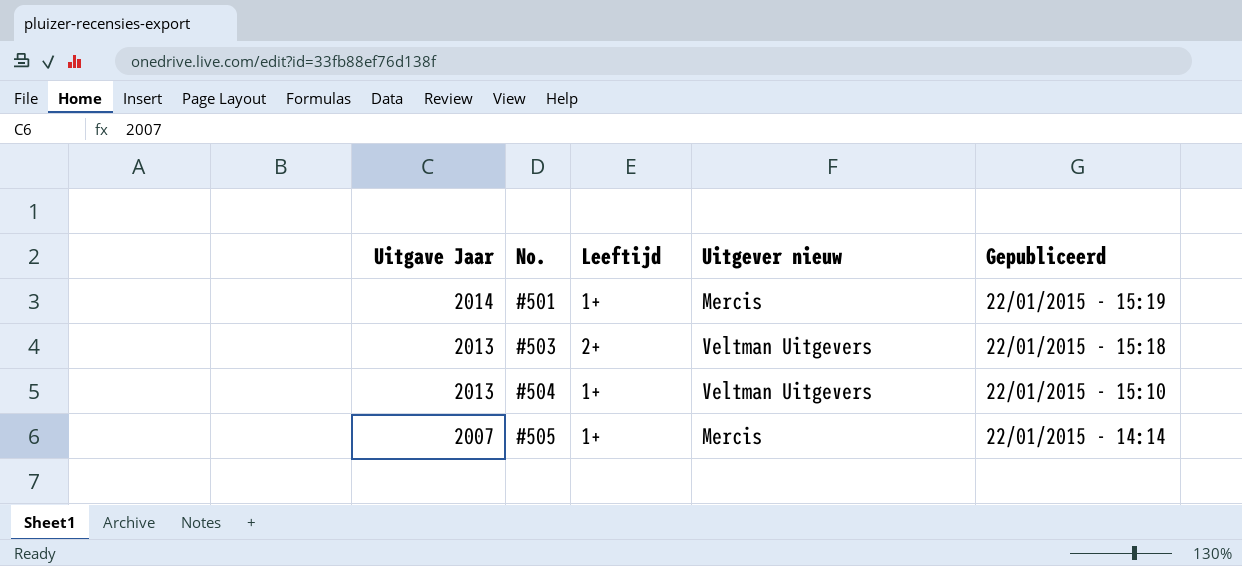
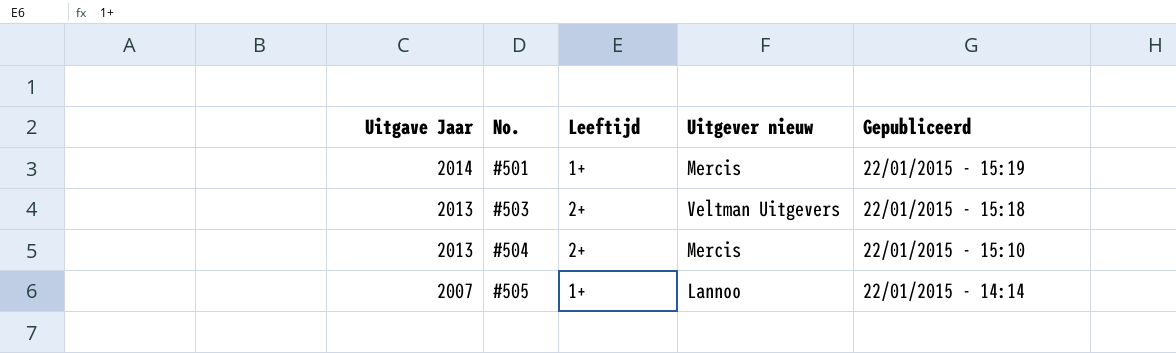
#504 | Leeftijd: 1+ -> 2+
#504 | Uitgever nieuw: Veltman Uitgevers -> Mercis
#505 | Uitgever nieuw: Mercis -> Lannoo

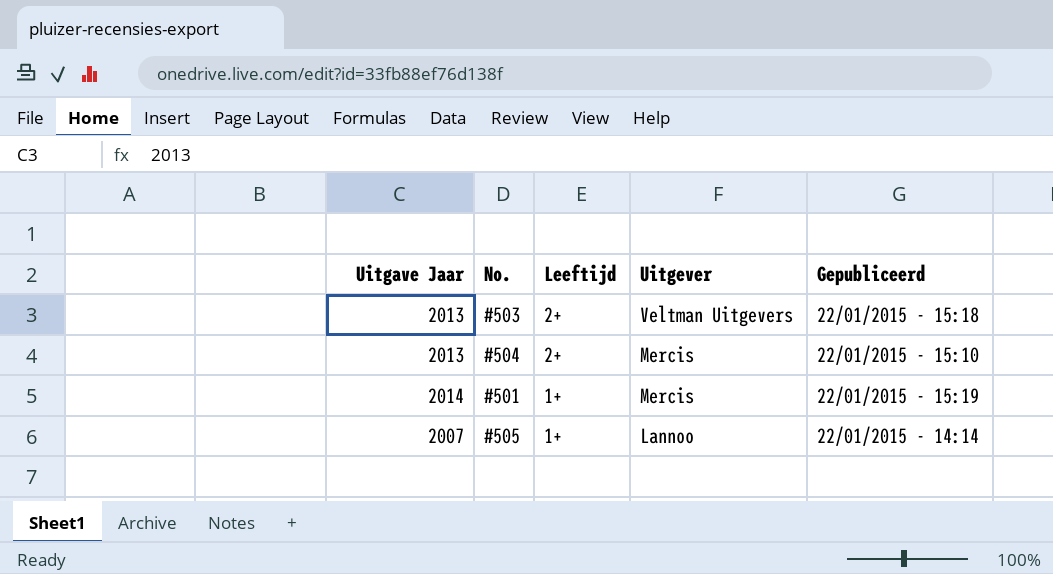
row order: Uitgave Jaar descending -> Leeftijd descending
column name: Uitgever nieuw -> Uitgever

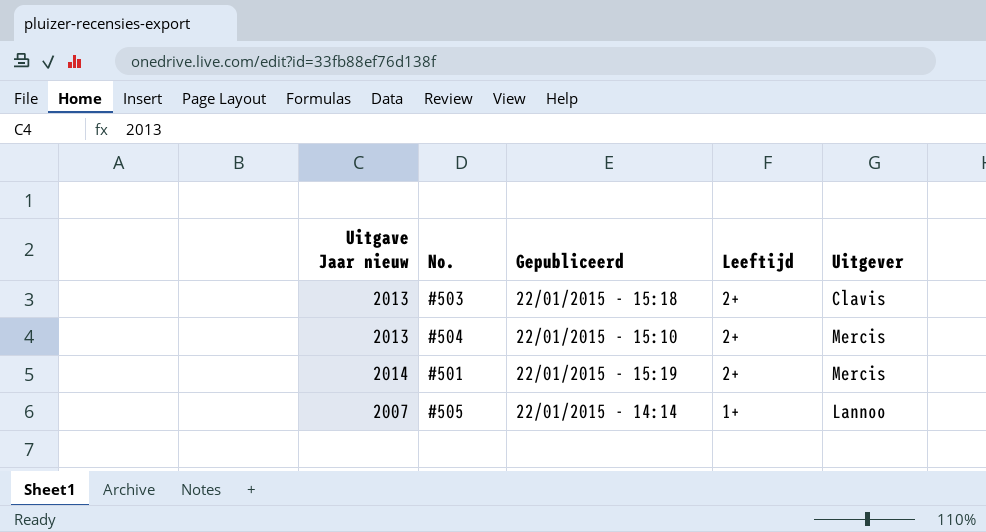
column name: Uitgave Jaar -> Uitgave Jaar nieuw
column Gepubliceerd | position: 5 -> 3
#503 | Uitgever: Veltman Uitgevers -> Clavis
#501 | Leeftijd: 1+ -> 2+

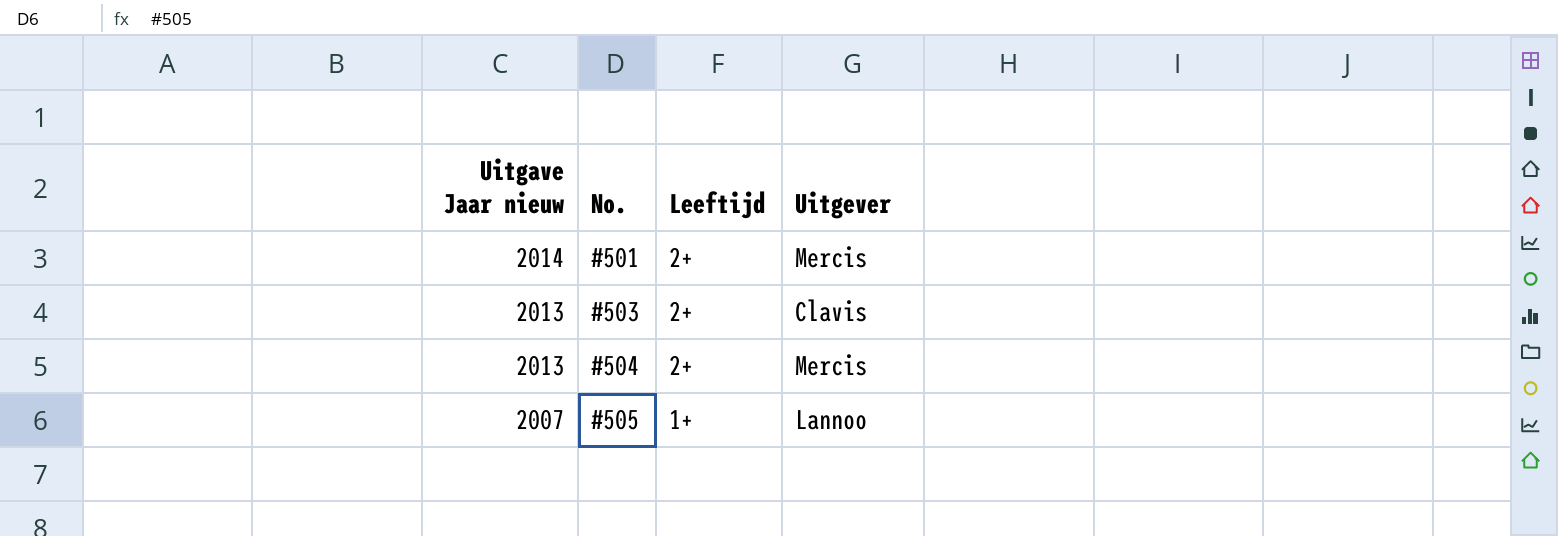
row order: Leeftijd descending -> Uitgave Jaar nieuw descending
column Gepubliceerd | position: 3 -> none

